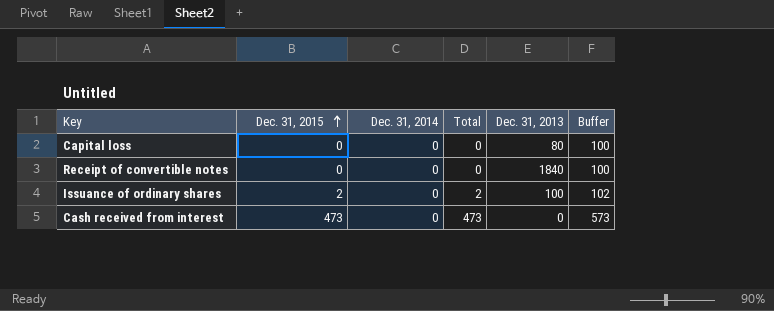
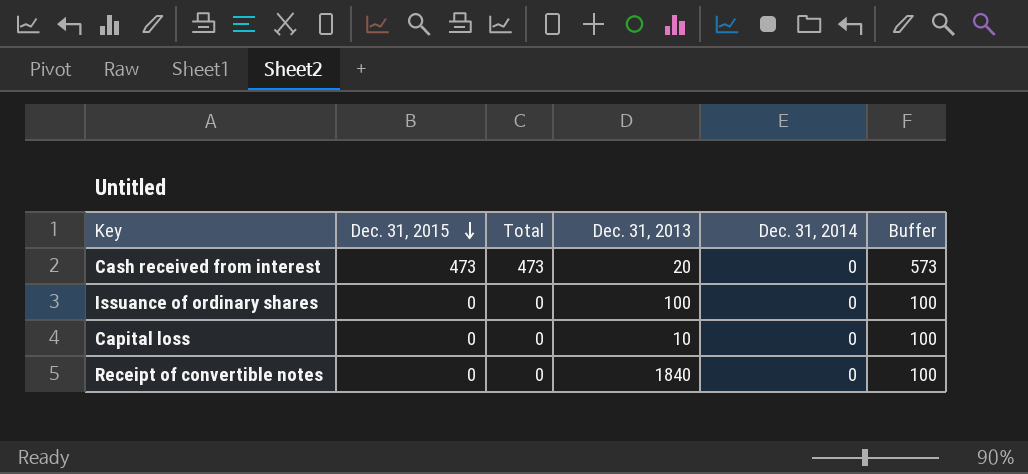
row order: Dec. 31, 2015 ascending -> Dec. 31, 2015 descending
column Dec. 31, 2014 | position: 3 -> 5
Cash received from interest | Dec. 31, 2013: 0 -> 20
Issuance of ordinary shares | Dec. 31, 2015: 2 -> 0
Issuance of ordinary shares | Total: 2 -> 0
Issuance of ordinary shares | Buffer: 102 -> 100
Capital loss | Dec. 31, 2013: 80 -> 10

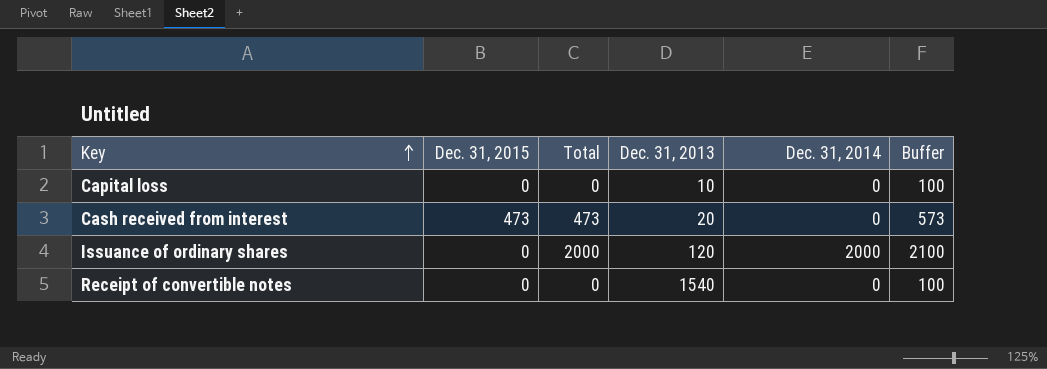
row order: Dec. 31, 2015 descending -> Key ascending
Issuance of ordinary shares | Total: 0 -> 2000
Issuance of ordinary shares | Dec. 31, 2013: 100 -> 120
Issuance of ordinary shares | Dec. 31, 2014: 0 -> 2000
Issuance of ordinary shares | Buffer: 100 -> 2100
Receipt of convertible notes | Dec. 31, 2013: 1840 -> 1540

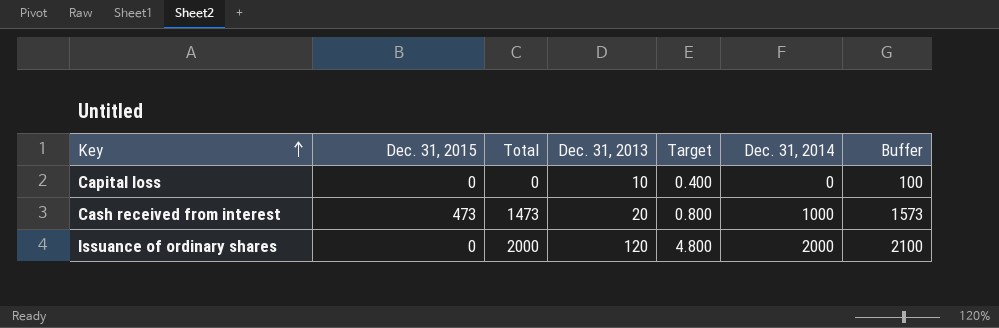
column Target | formula: none -> [Dec. 31, 2013] * 0.04
row Receipt of convertible notes: 0 | 0 | 1540 | 0 | 100 -> none
Cash received from interest | Total: 473 -> 1473
Cash received from interest | Dec. 31, 2014: 0 -> 1000
Cash received from interest | Buffer: 573 -> 1573

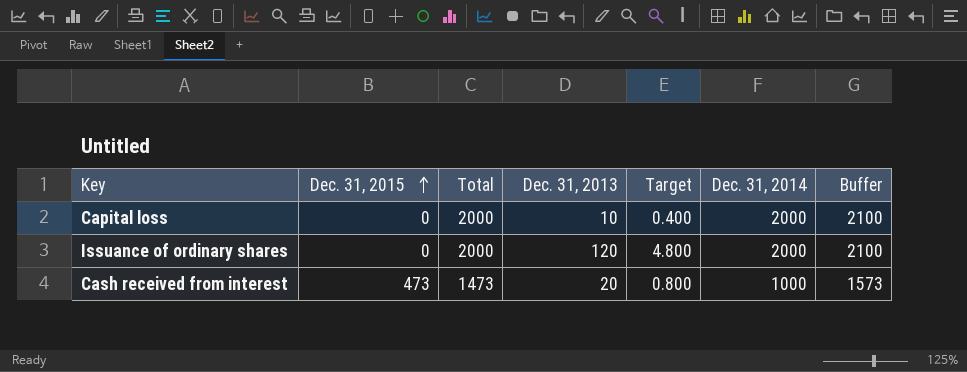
row order: Key ascending -> Dec. 31, 2015 ascending
Capital loss | Total: 0 -> 2000
Capital loss | Dec. 31, 2014: 0 -> 2000
Capital loss | Buffer: 100 -> 2100

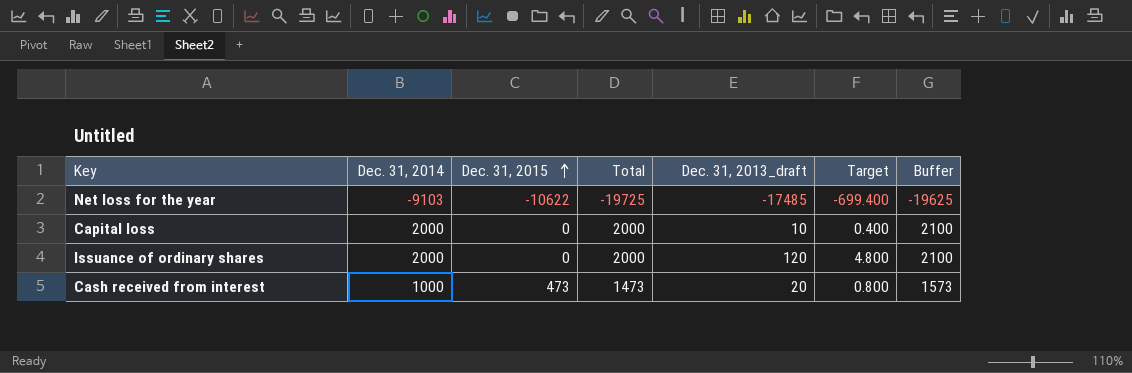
column Dec. 31, 2014 | position: 6 -> 2
column name: Dec. 31, 2013 -> Dec. 31, 2013_draft
row Net loss for the year: none -> -9103 | -10622 | -19725 | -17485 | -699.400 | -19625

